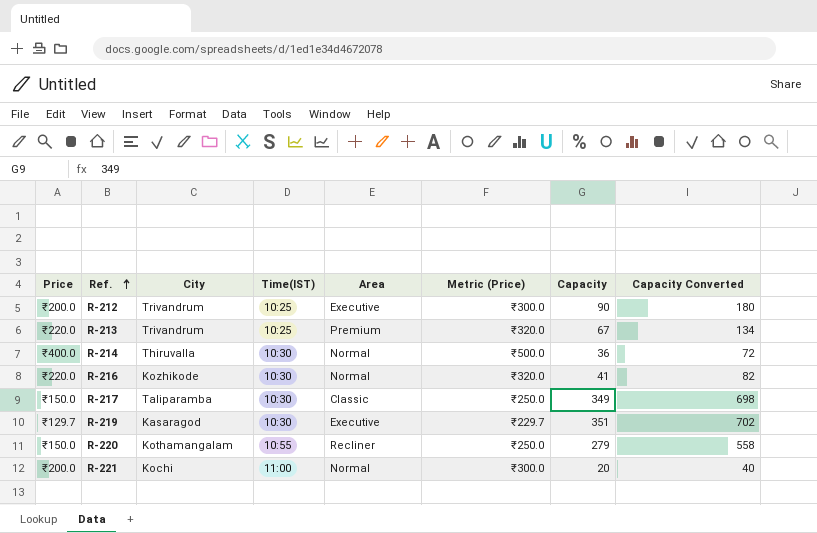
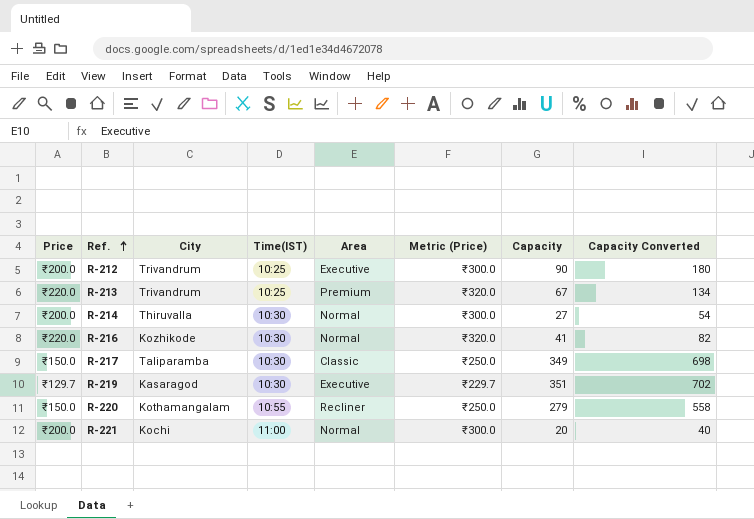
R-214 | Price: ₹400.0 -> ₹200.0
R-214 | Metric (Price): ₹500.0 -> ₹300.0
R-214 | Capacity: 36 -> 27
R-214 | Capacity Converted: 72 -> 54

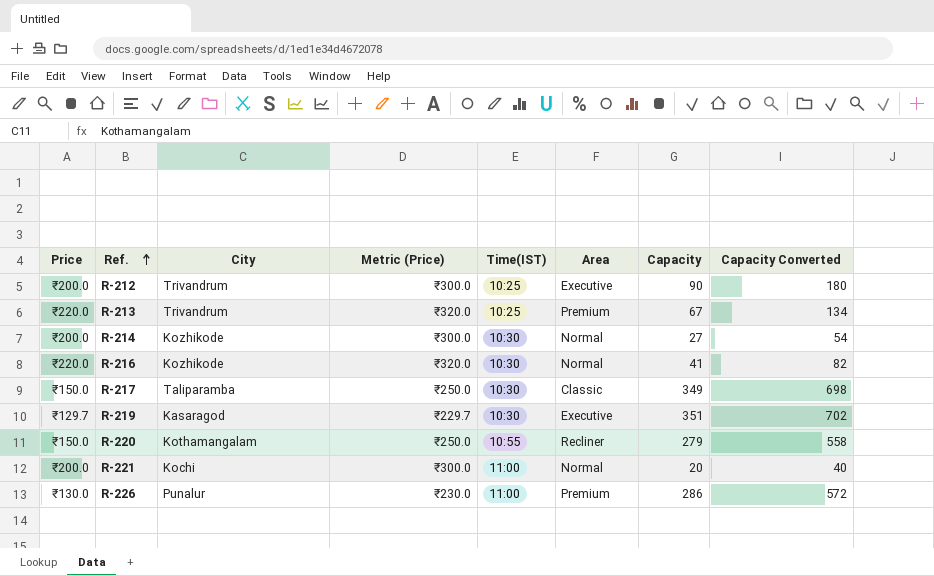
column Metric (Price) | position: 6 -> 4
R-214 | City: Thiruvalla -> Kozhikode
row R-226: none -> ₹130.0 | Punalur | ₹230.0 | 11:00 | Premium | 286 | 572

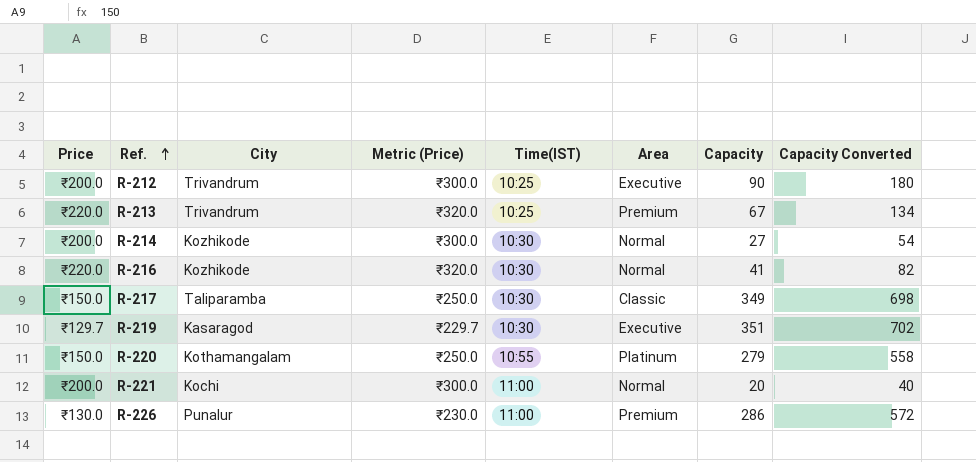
R-220 | Area: Recliner -> Platinum

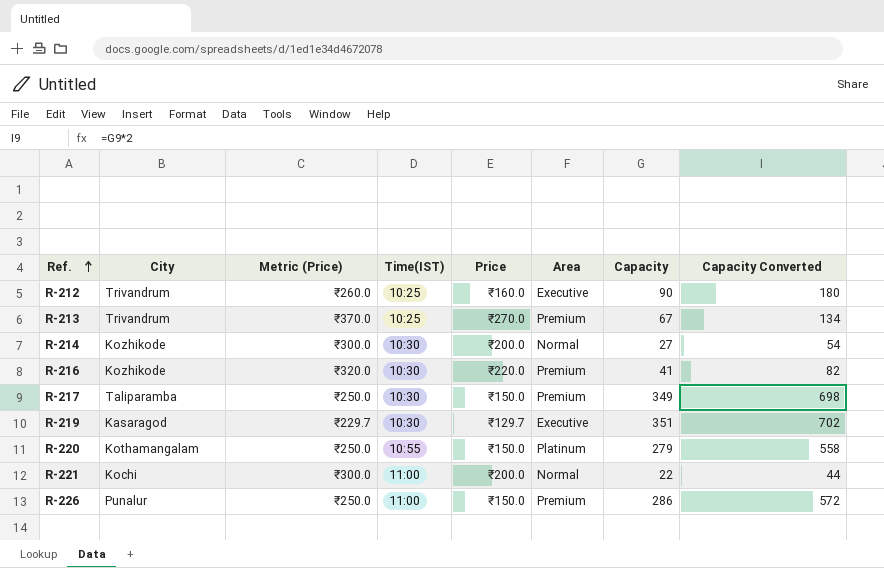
column Price | position: 1 -> 5
R-212 | Metric (Price): ₹300.0 -> ₹260.0
R-212 | Price: ₹200.0 -> ₹160.0
R-213 | Metric (Price): ₹320.0 -> ₹370.0
R-213 | Price: ₹220.0 -> ₹270.0
R-216 | Area: Normal -> Premium
R-217 | Area: Classic -> Premium
R-221 | Capacity: 20 -> 22
R-221 | Capacity Converted: 40 -> 44
R-226 | Metric (Price): ₹230.0 -> ₹250.0
R-226 | Price: ₹130.0 -> ₹150.0

